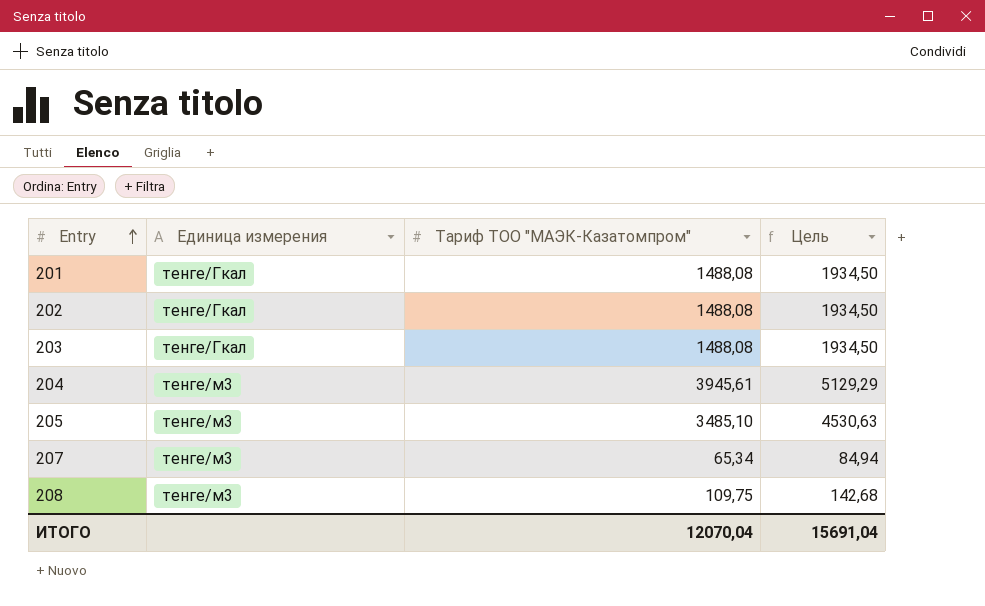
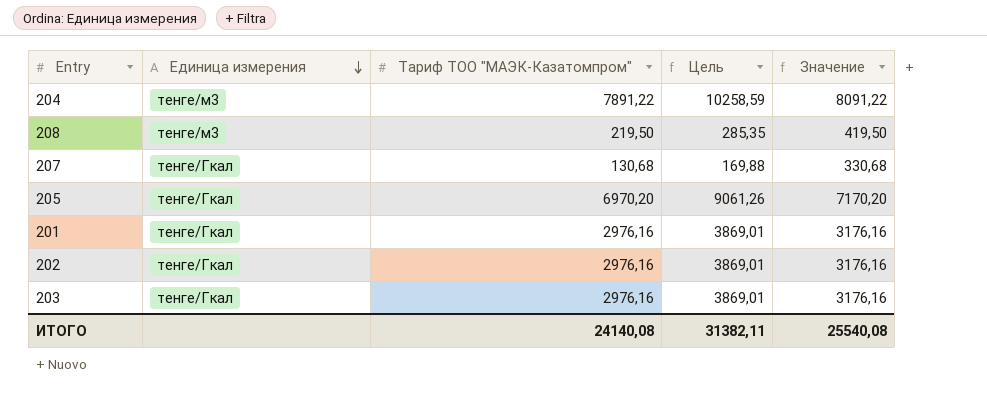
row order: Entry ascending -> Единица измерения descending
column Значение | formula: none -> [Тариф ТОО "МАЭК-Казатомпром"] + 200
204 | Тариф ТОО "МАЭК-Казатомпром": 3945,61 -> 7891,22
204 | Цель: 5129,29 -> 10258,59
208 | Тариф ТОО "МАЭК-Казатомпром": 109,75 -> 219,50
208 | Цель: 142,68 -> 285,35
207 | Единица измерения: тенге/м3 -> тенге/Гкал
207 | Тариф ТОО "МАЭК-Казатомпром": 65,34 -> 130,68
207 | Цель: 84,94 -> 169,88
205 | Единица измерения: тенге/м3 -> тенге/Гкал
205 | Тариф ТОО "МАЭК-Казатомпром": 3485,10 -> 6970,20
205 | Цель: 4530,63 -> 9061,26
201 | Тариф ТОО "МАЭК-Казатомпром": 1488,08 -> 2976,16
201 | Цель: 1934,50 -> 3869,01
202 | Тариф ТОО "МАЭК-Казатомпром": 1488,08 -> 2976,16
202 | Цель: 1934,50 -> 3869,01
203 | Тариф ТОО "МАЭК-Казатомпром": 1488,08 -> 2976,16
203 | Цель: 1934,50 -> 3869,01
ИТОГО | Тариф ТОО "МАЭК-Казатомпром": 12070,04 -> 24140,08
ИТОГО | Цель: 15691,04 -> 31382,11

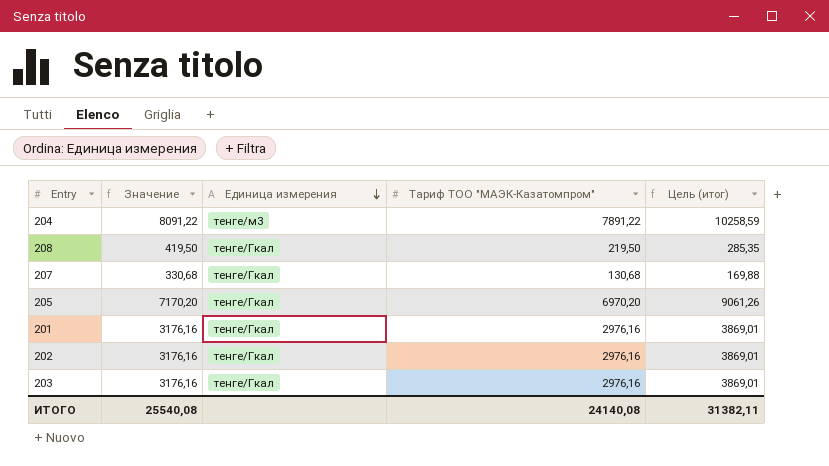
column Значение | position: 5 -> 2
column name: Цель -> Цель (итог)
208 | Единица измерения: тенге/м3 -> тенге/Гкал

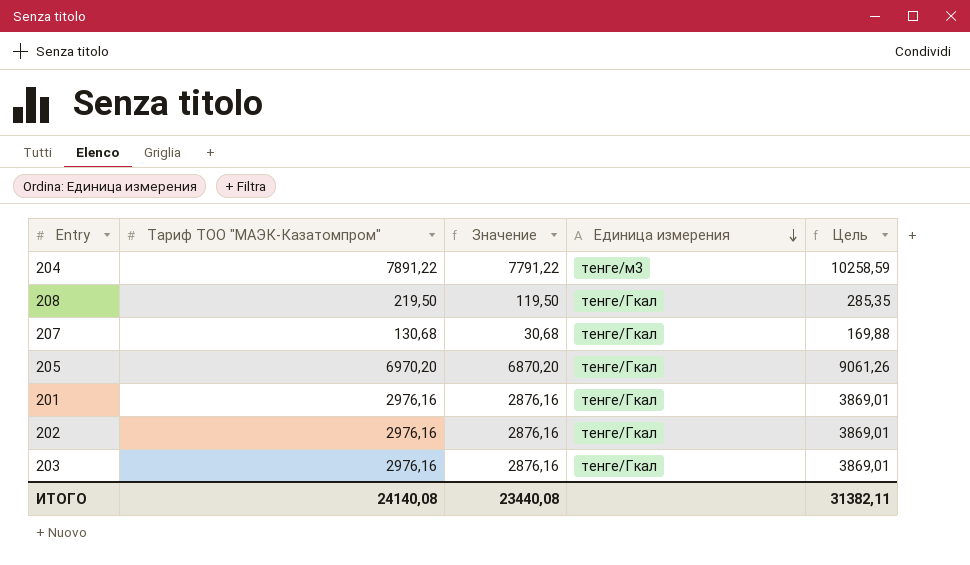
column Тариф ТОО "МАЭК-Казатомпром" | position: 4 -> 2
column Значение | formula: [Тариф ТОО "МАЭК-Казатомпром"] + 200 -> [Тариф ТОО "МАЭК-Казатомпром"] - 100
column name: Цель (итог) -> Цель
ИТОГО | Значение: 25540,08 -> 23440,08

